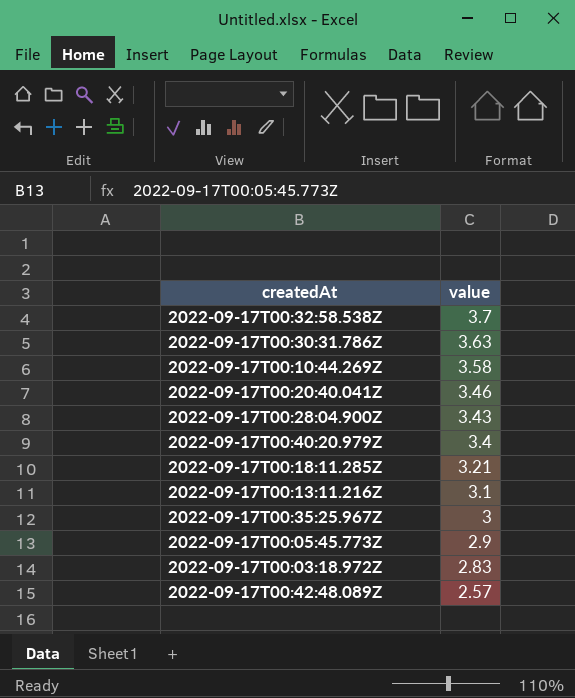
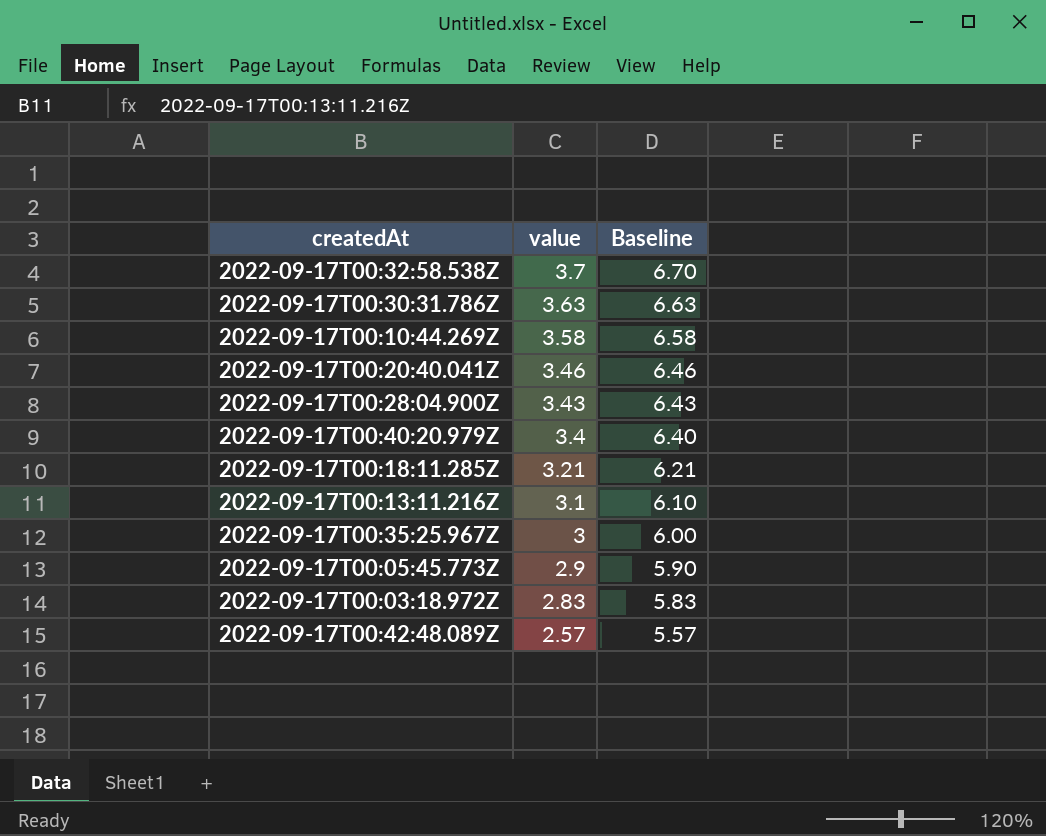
column Baseline | formula: none -> [value] + 3

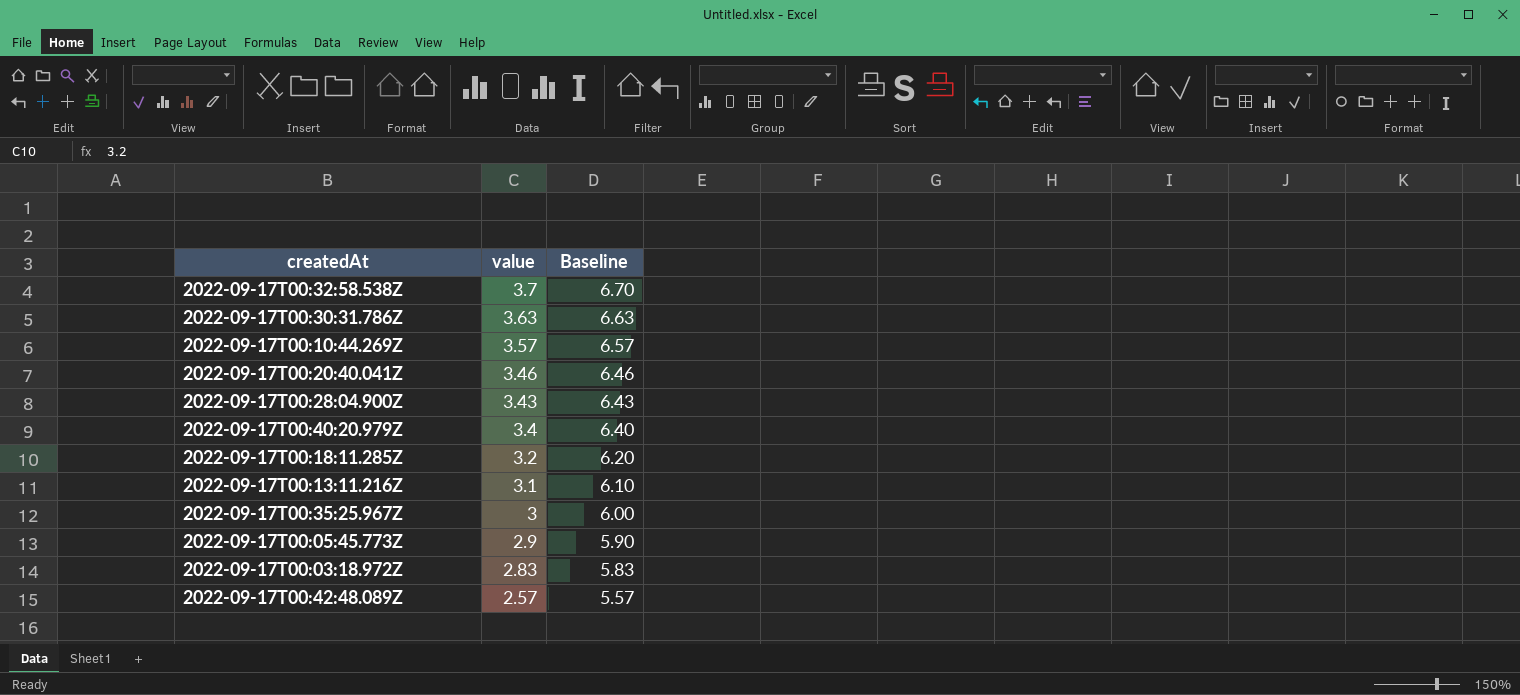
2022-09-17T00:10:44.269Z | value: 3.58 -> 3.57
2022-09-17T00:10:44.269Z | Baseline: 6.58 -> 6.57
2022-09-17T00:18:11.285Z | value: 3.21 -> 3.2
2022-09-17T00:18:11.285Z | Baseline: 6.21 -> 6.20

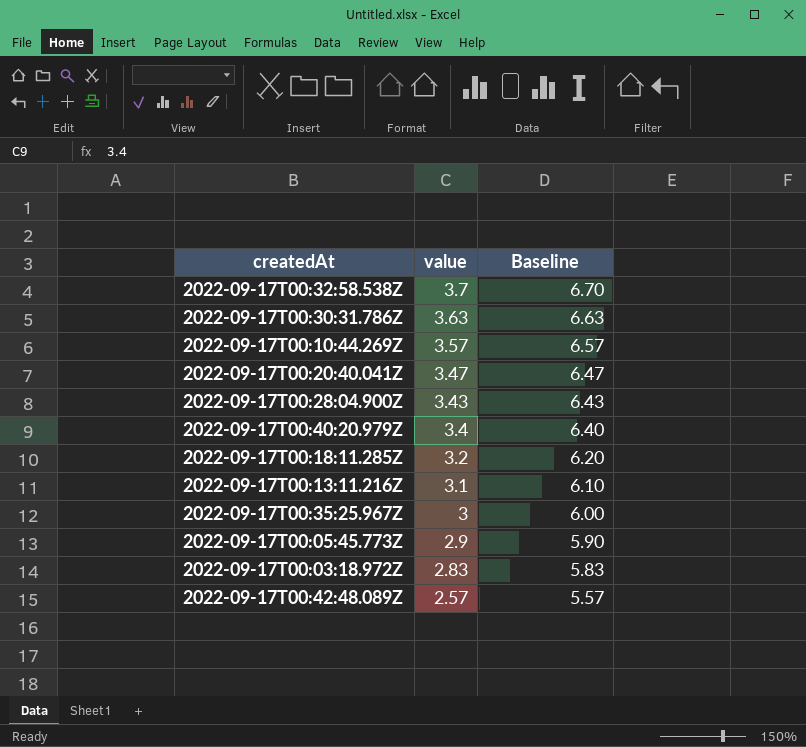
2022-09-17T00:20:40.041Z | value: 3.46 -> 3.47
2022-09-17T00:20:40.041Z | Baseline: 6.46 -> 6.47

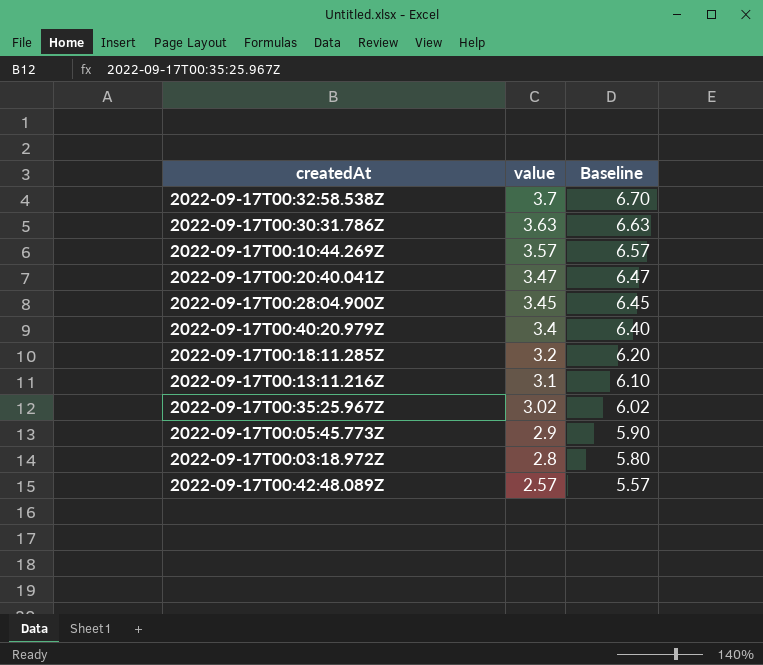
2022-09-17T00:28:04.900Z | value: 3.43 -> 3.45
2022-09-17T00:28:04.900Z | Baseline: 6.43 -> 6.45
2022-09-17T00:35:25.967Z | value: 3 -> 3.02
2022-09-17T00:35:25.967Z | Baseline: 6.00 -> 6.02
2022-09-17T00:03:18.972Z | value: 2.83 -> 2.8
2022-09-17T00:03:18.972Z | Baseline: 5.83 -> 5.80

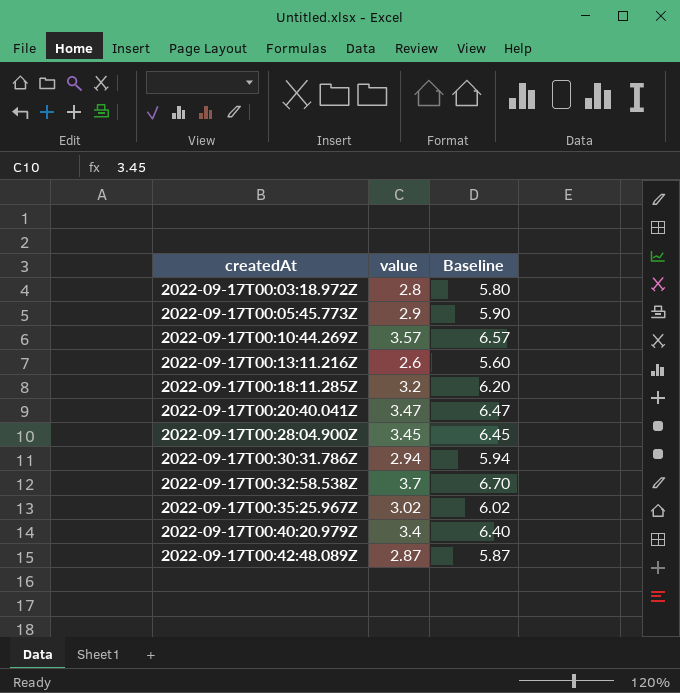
row order: value descending -> createdAt ascending
2022-09-17T00:13:11.216Z | value: 3.1 -> 2.6
2022-09-17T00:13:11.216Z | Baseline: 6.10 -> 5.60
2022-09-17T00:30:31.786Z | value: 3.63 -> 2.94
2022-09-17T00:30:31.786Z | Baseline: 6.63 -> 5.94
2022-09-17T00:42:48.089Z | value: 2.57 -> 2.87
2022-09-17T00:42:48.089Z | Baseline: 5.57 -> 5.87

